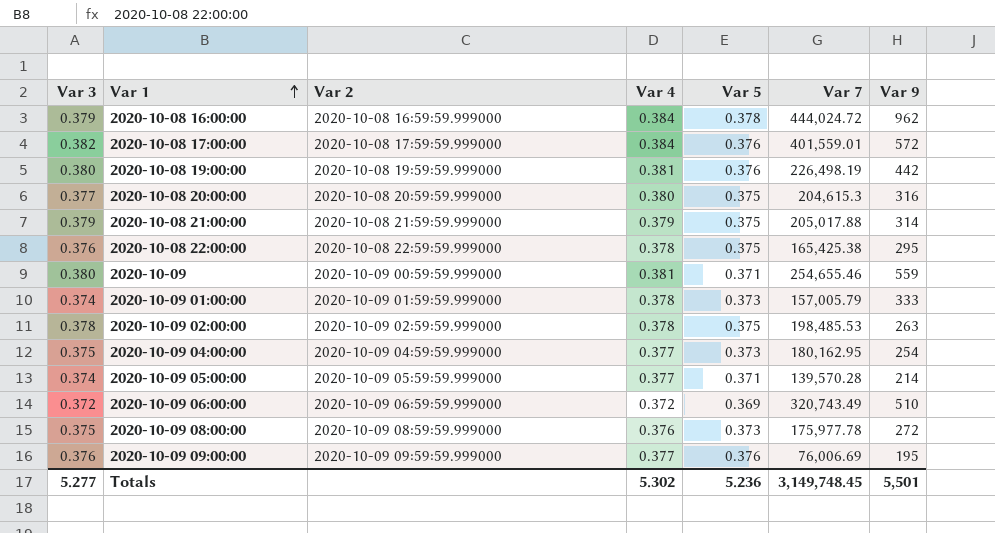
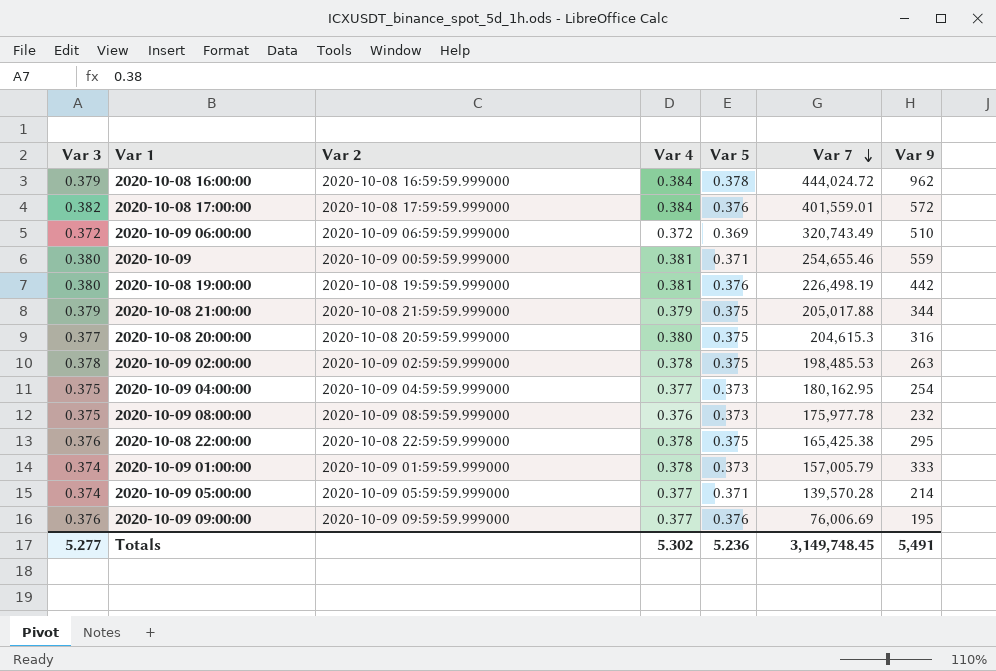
row order: Var 1 ascending -> Var 7 descending
2020-10-08 21:00:00 | Var 9: 314 -> 344
2020-10-09 08:00:00 | Var 9: 272 -> 232
Totals | Var 9: 5,501 -> 5,491

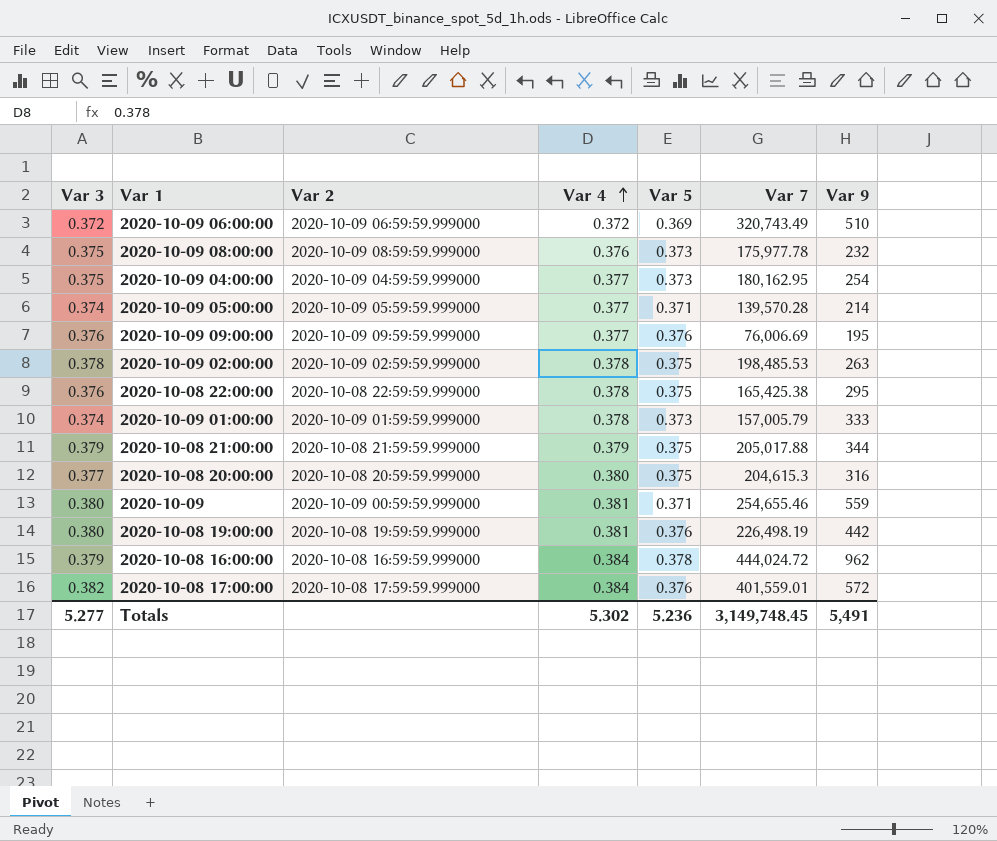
row order: Var 7 descending -> Var 4 ascending

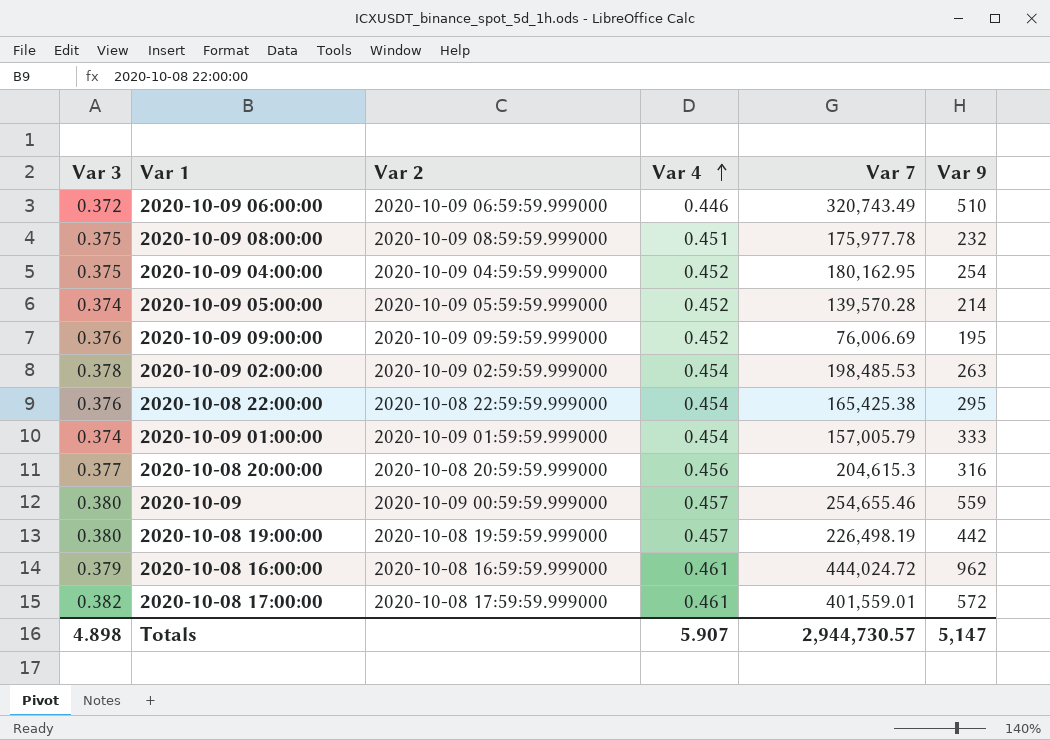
column Var 5 | position: 5 -> none
row 2020-10-08 21:00:00: 0.379 | 2020-10-08 21:59:59.999000 | 0.379 | 0.375 | 205,017.88 | 344 -> none
2020-10-09 06:00:00 | Var 4: 0.372 -> 0.446
2020-10-09 08:00:00 | Var 4: 0.376 -> 0.451
2020-10-09 04:00:00 | Var 4: 0.377 -> 0.452
2020-10-09 05:00:00 | Var 4: 0.377 -> 0.452
2020-10-09 09:00:00 | Var 4: 0.377 -> 0.452
2020-10-09 02:00:00 | Var 4: 0.378 -> 0.454
2020-10-08 22:00:00 | Var 4: 0.378 -> 0.454
2020-10-09 01:00:00 | Var 4: 0.378 -> 0.454
2020-10-08 20:00:00 | Var 4: 0.380 -> 0.456
2020-10-09 | Var 4: 0.381 -> 0.457
2020-10-08 19:00:00 | Var 4: 0.381 -> 0.457
2020-10-08 16:00:00 | Var 4: 0.384 -> 0.461
2020-10-08 17:00:00 | Var 4: 0.384 -> 0.461
Totals | Var 3: 5.277 -> 4.898
Totals | Var 4: 5.302 -> 5.907
Totals | Var 7: 3,149,748.45 -> 2,944,730.57
Totals | Var 9: 5,491 -> 5,147

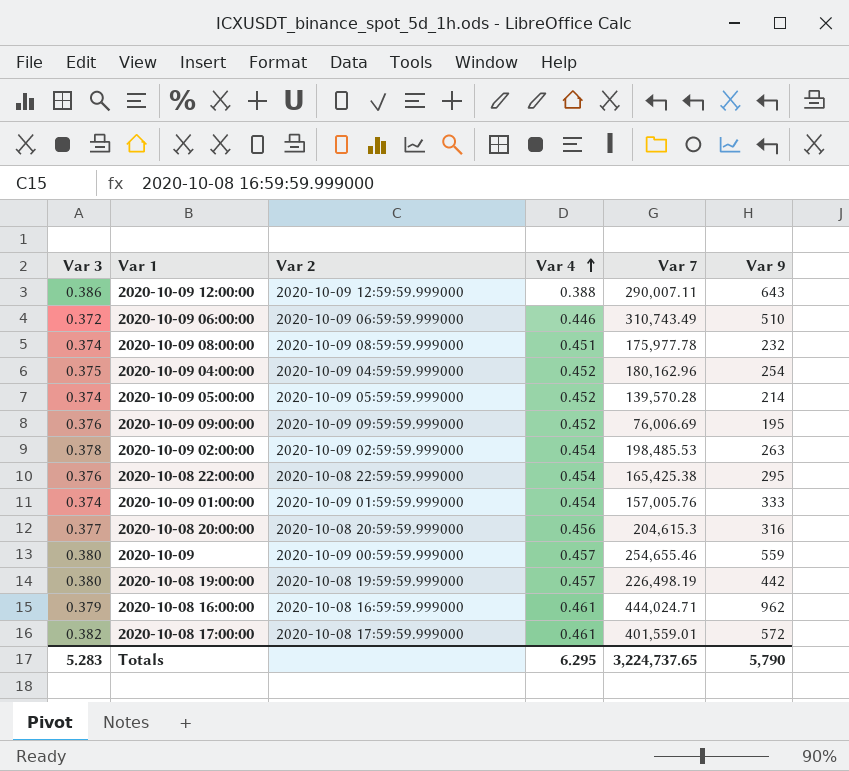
row 2020-10-09 12:00:00: none -> 0.386 | 2020-10-09 12:59:59.999000 | 0.388 | 290,007.11 | 643
2020-10-09 06:00:00 | Var 7: 320,743.49 -> 310,743.49
2020-10-09 08:00:00 | Var 3: 0.375 -> 0.374
2020-10-09 04:00:00 | Var 7: 180,162.95 -> 180,162.96
2020-10-09 01:00:00 | Var 7: 157,005.79 -> 157,005.76
2020-10-08 16:00:00 | Var 7: 444,024.72 -> 444,024.71
Totals | Var 3: 4.898 -> 5.283
Totals | Var 4: 5.907 -> 6.295
Totals | Var 7: 2,944,730.57 -> 3,224,737.65
Totals | Var 9: 5,147 -> 5,790

